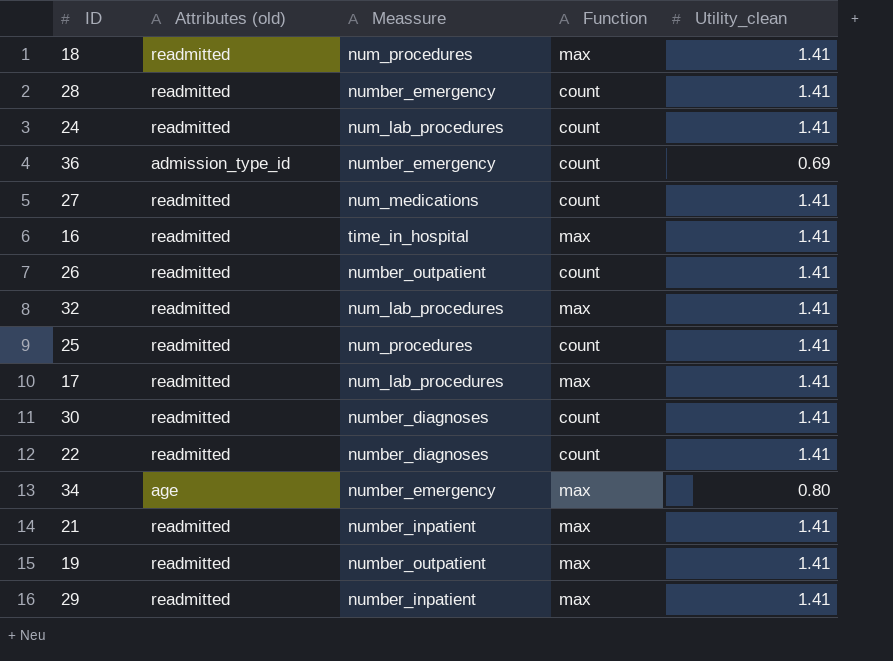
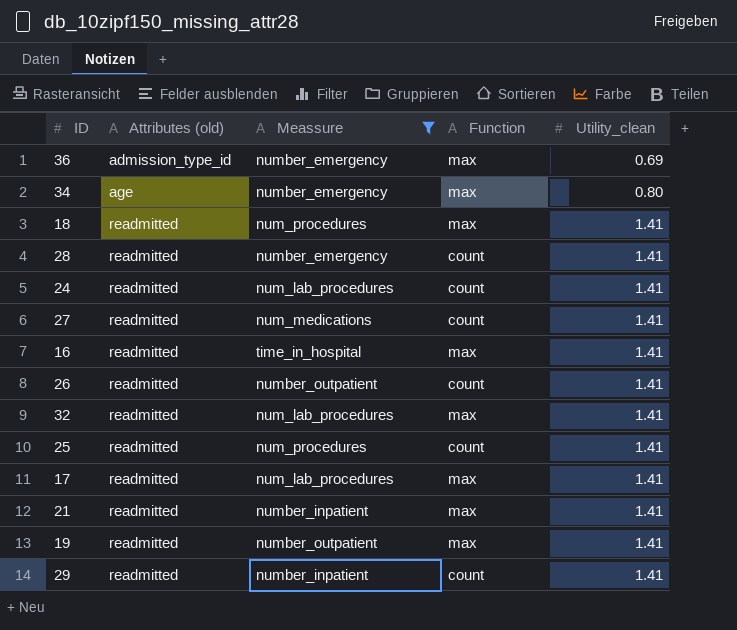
filter: none -> Meassure != number_diagnoses
row order: none -> Attributes (old) ascending
36 | Function: count -> max
29 | Function: max -> count

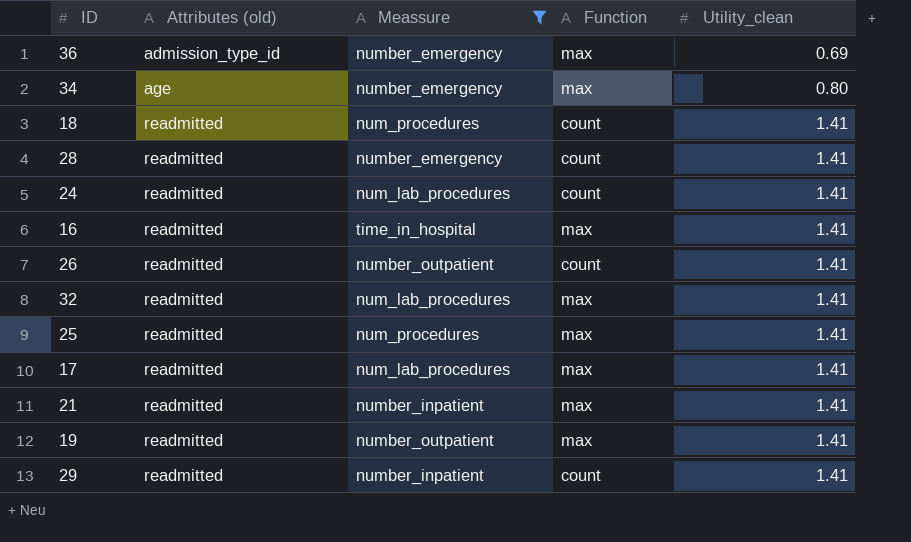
row 27: readmitted | num_medications | count | 1.41 -> none
18 | Function: max -> count
25 | Function: count -> max

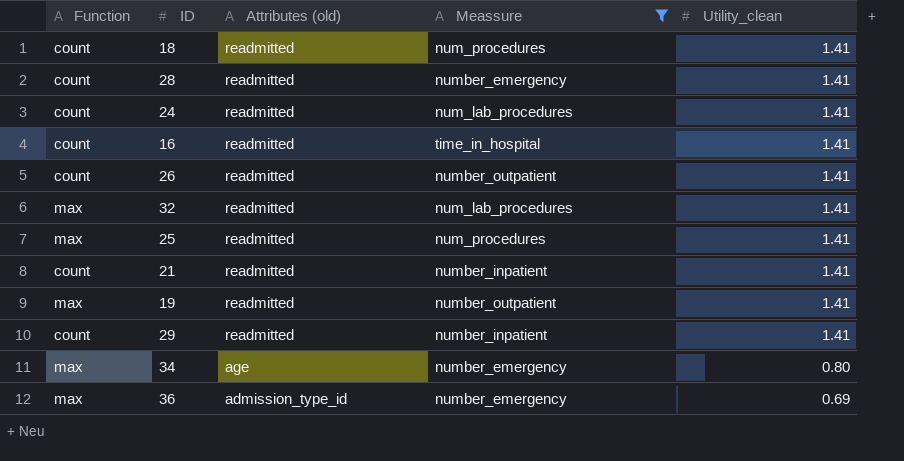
row order: Attributes (old) ascending -> Attributes (old) descending
column Function | position: 4 -> 1
row 17: readmitted | num_lab_procedures | max | 1.41 -> none
16 | Function: max -> count
21 | Function: max -> count

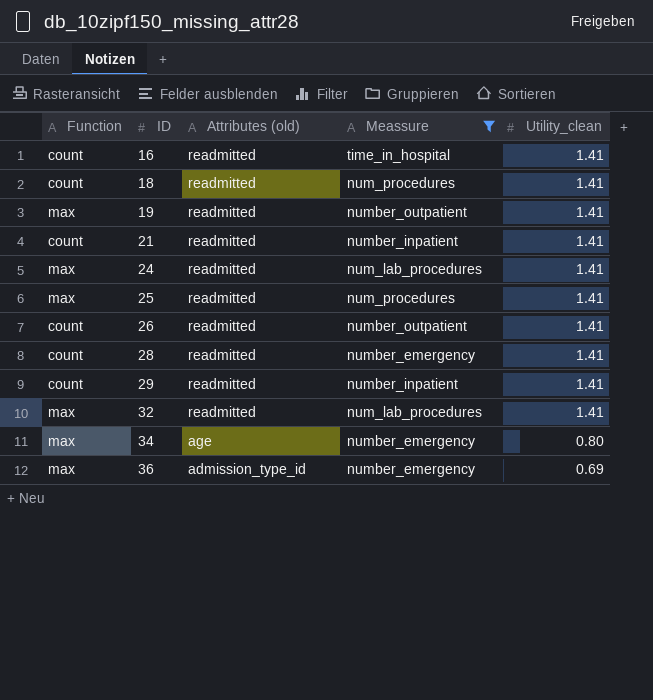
row order: Attributes (old) descending -> ID ascending
24 | Function: count -> max

